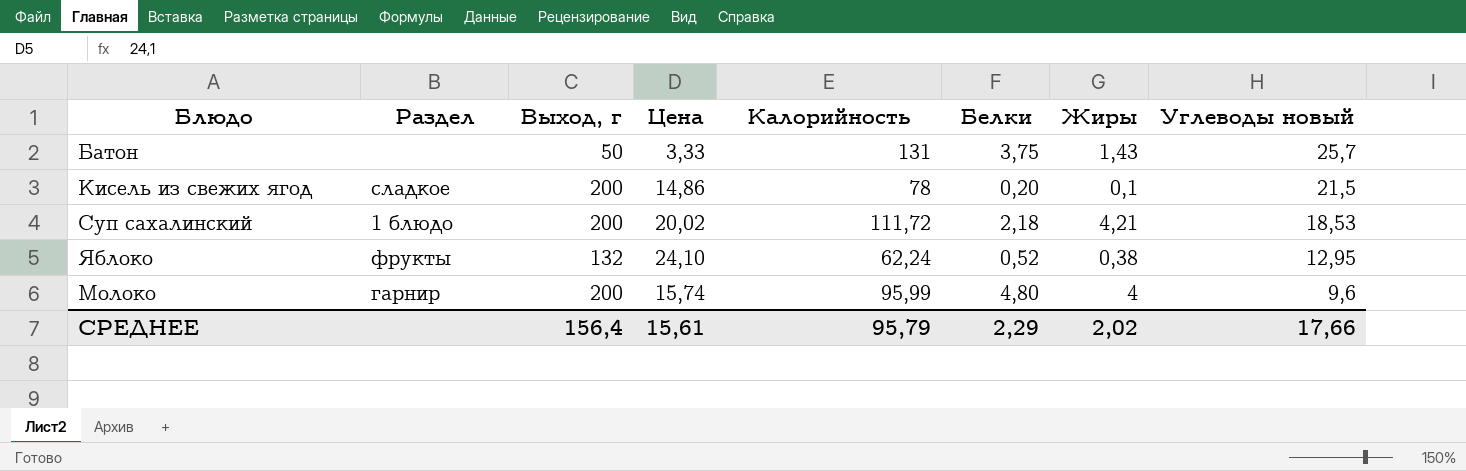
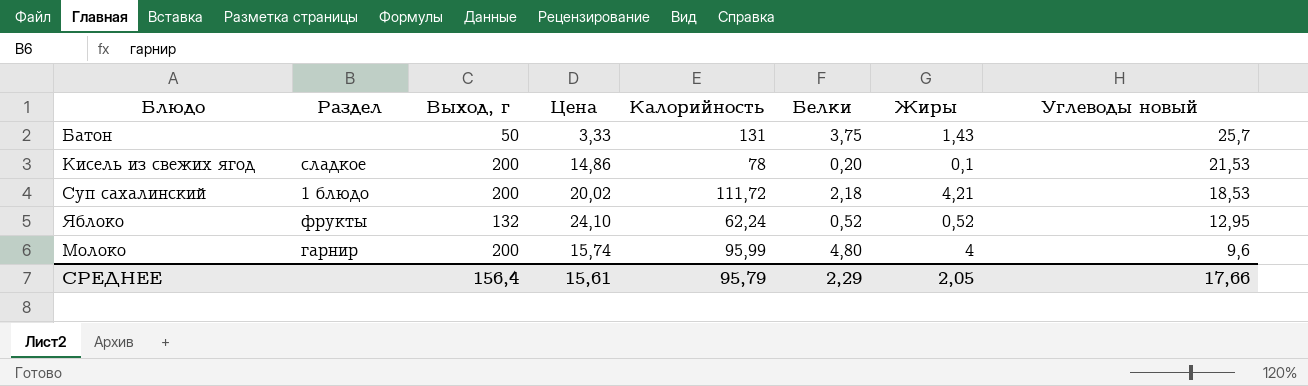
Кисель из свежих ягод | Углеводы новый: 21,5 -> 21,53
Яблоко | Жиры: 0,38 -> 0,52
СРЕДНЕЕ | Жиры: 2,02 -> 2,05

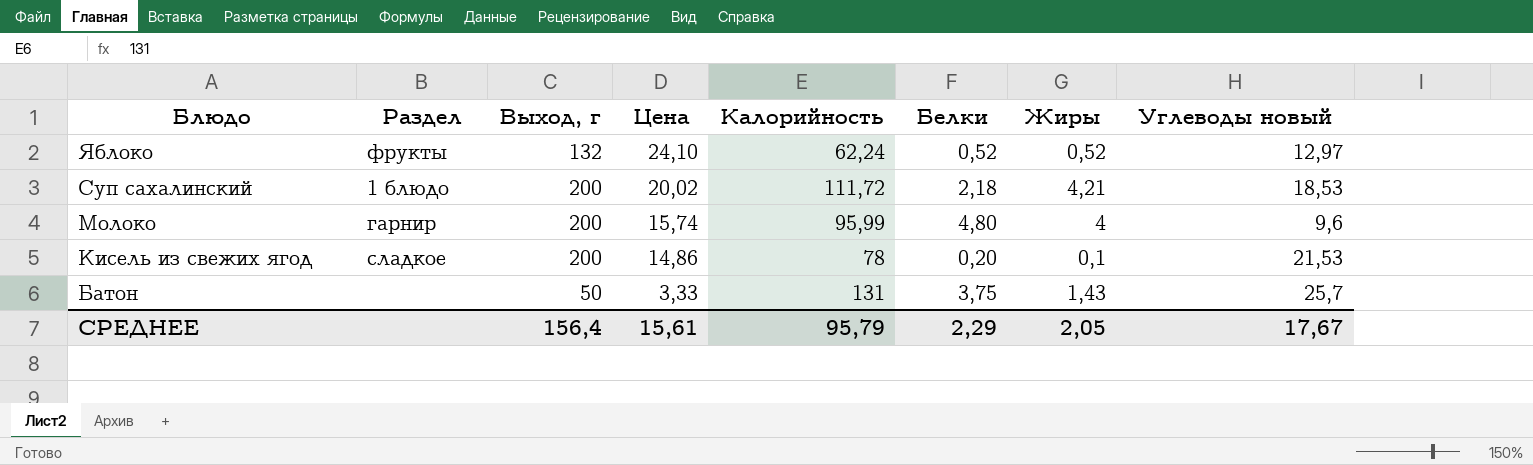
row order: Углеводы новый descending -> Блюдо descending
Яблоко | Углеводы новый: 12,95 -> 12,97
СРЕДНЕЕ | Углеводы новый: 17,66 -> 17,67

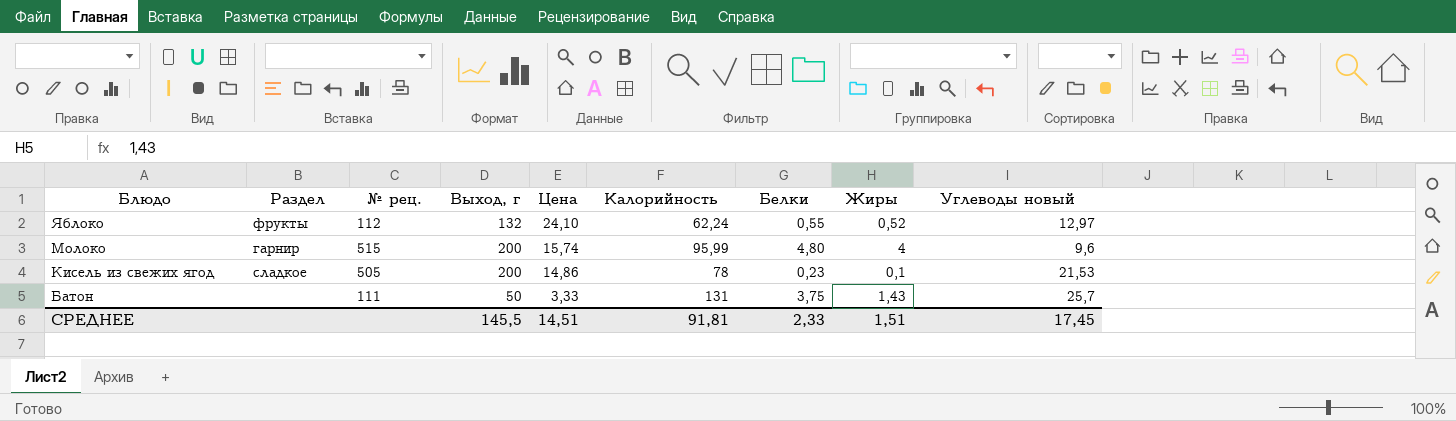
column № рец. | position: none -> 3
row Суп сахалинский: 1 блюдо | 200 | 20,02 | 111,72 | 2,18 | 4,21 | 18,53 -> none
Яблоко | Белки: 0,52 -> 0,55
Кисель из свежих ягод | Белки: 0,20 -> 0,23
СРЕДНЕЕ | Выход, г: 156,4 -> 145,5
СРЕДНЕЕ | Цена: 15,61 -> 14,51
СРЕДНЕЕ | Калорийность: 95,79 -> 91,81
СРЕДНЕЕ | Белки: 2,29 -> 2,33
СРЕДНЕЕ | Жиры: 2,05 -> 1,51
СРЕДНЕЕ | Углеводы новый: 17,67 -> 17,45

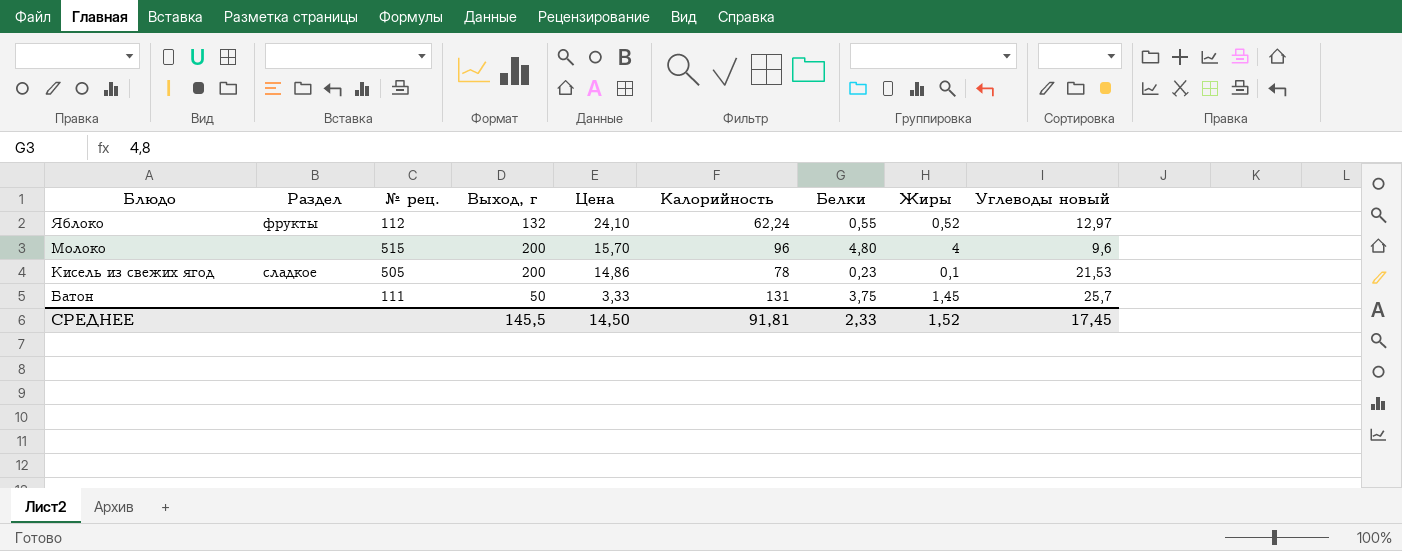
Молоко | Раздел: гарнир -> none
Молоко | Цена: 15,74 -> 15,70
Молоко | Калорийность: 95,99 -> 96
Батон | Жиры: 1,43 -> 1,45
СРЕДНЕЕ | Цена: 14,51 -> 14,50
СРЕДНЕЕ | Жиры: 1,51 -> 1,52

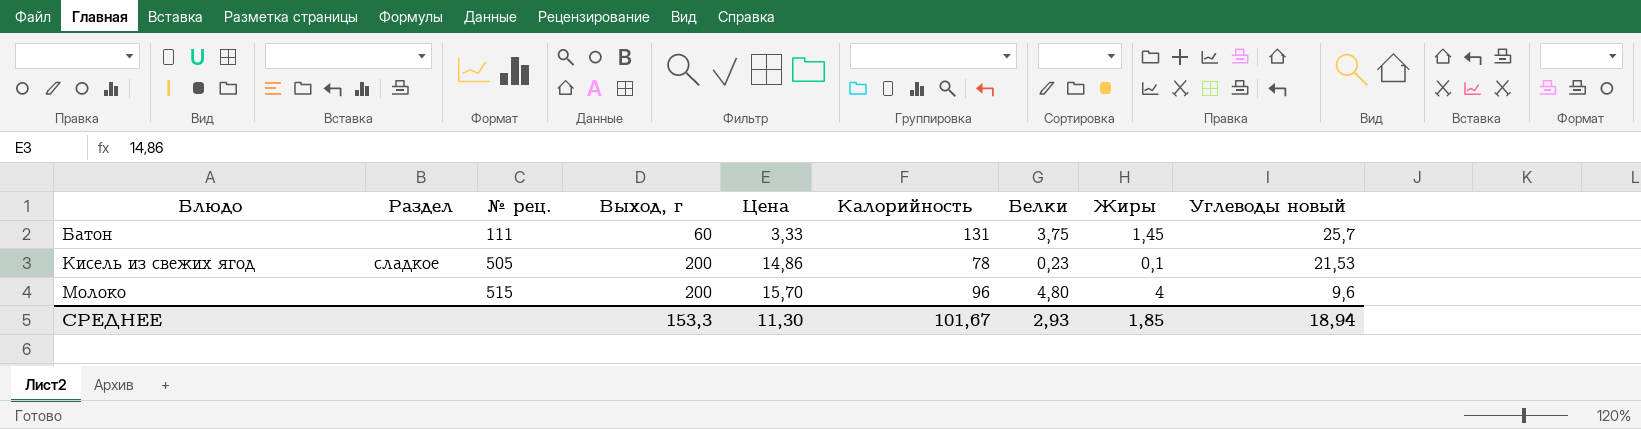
row order: Блюдо descending -> Блюдо ascending
row Яблоко: фрукты | 112 | 132 | 24,10 | 62,24 | 0,55 | 0,52 | 12,97 -> none
Батон | Выход, г: 50 -> 60
СРЕДНЕЕ | Выход, г: 145,5 -> 153,3
СРЕДНЕЕ | Цена: 14,50 -> 11,30
СРЕДНЕЕ | Калорийность: 91,81 -> 101,67
СРЕДНЕЕ | Белки: 2,33 -> 2,93
СРЕДНЕЕ | Жиры: 1,52 -> 1,85
СРЕДНЕЕ | Углеводы новый: 17,45 -> 18,94

